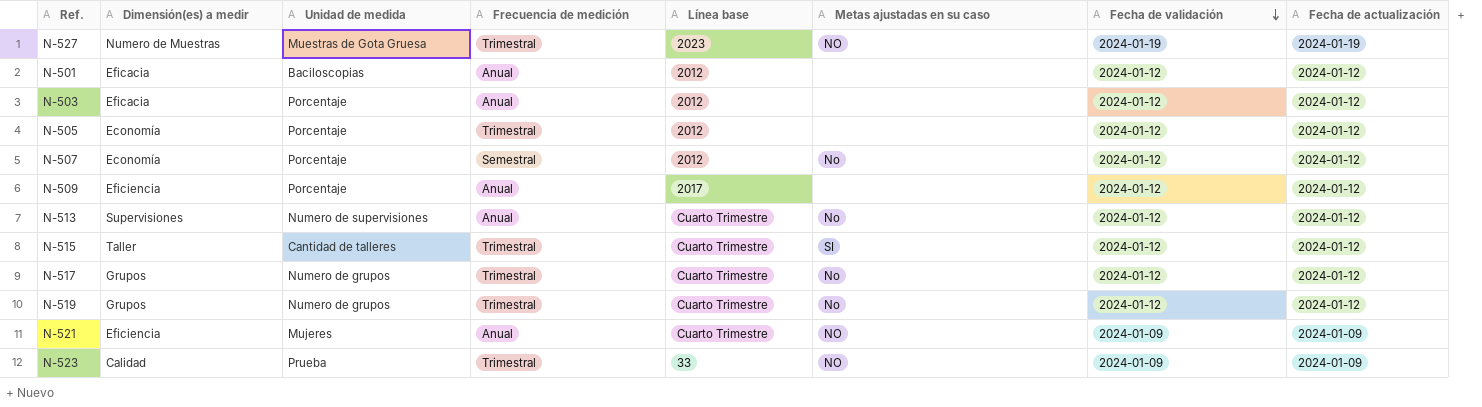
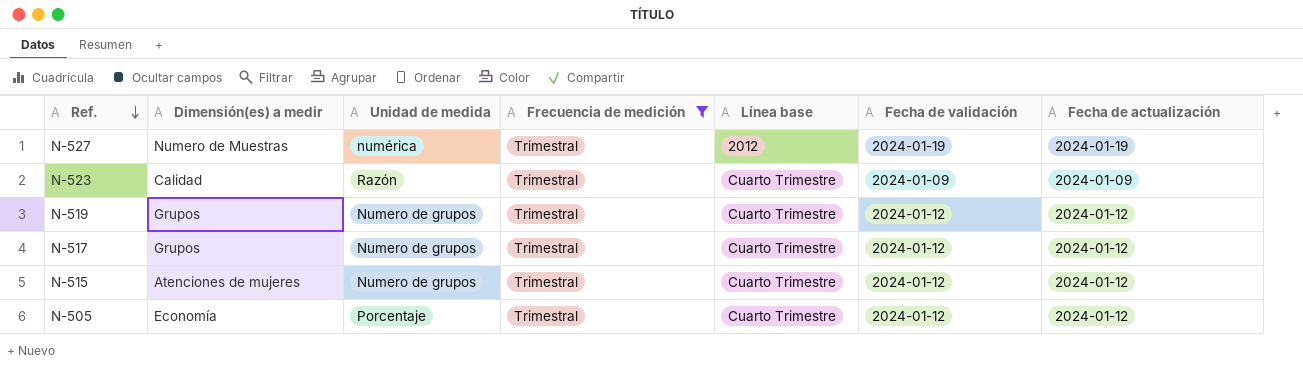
filter: none -> Frecuencia de medición = Trimestral
row order: Fecha de validación descending -> Ref. descending
column Metas ajustadas en su caso | position: 6 -> none
N-527 | Unidad de medida: Muestras de Gota Gruesa -> numérica
N-527 | Línea base: 2023 -> 2012
N-523 | Unidad de medida: Prueba -> Razón
N-523 | Línea base: 33 -> Cuarto Trimestre
N-515 | Dimensión(es) a medir: Taller -> Atenciones de mujeres
N-515 | Unidad de medida: Cantidad de talleres -> Numero de grupos
N-505 | Línea base: 2012 -> Cuarto Trimestre

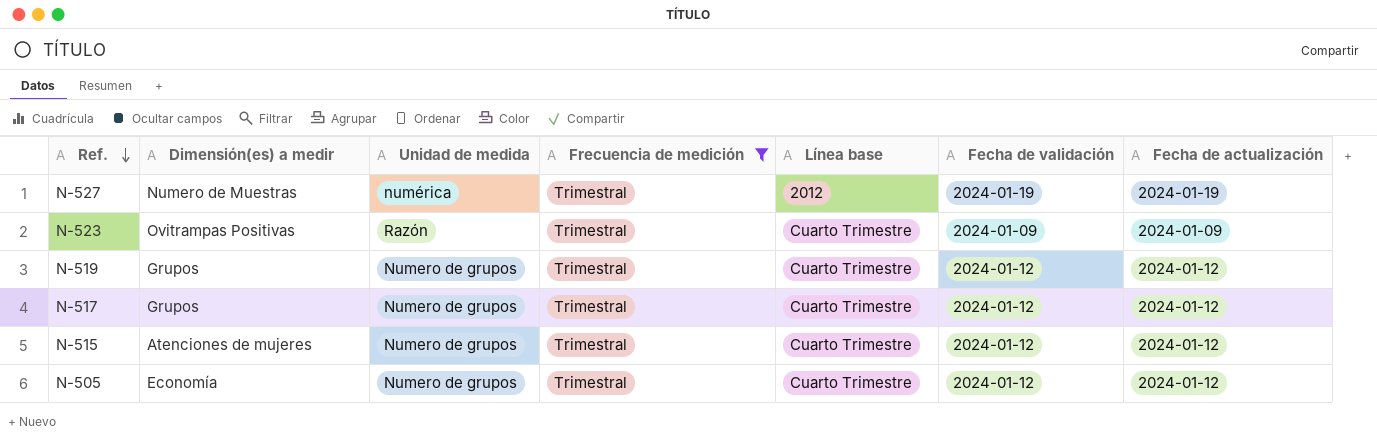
N-523 | Dimensión(es) a medir: Calidad -> Ovitrampas Positivas
N-505 | Unidad de medida: Porcentaje -> Numero de grupos

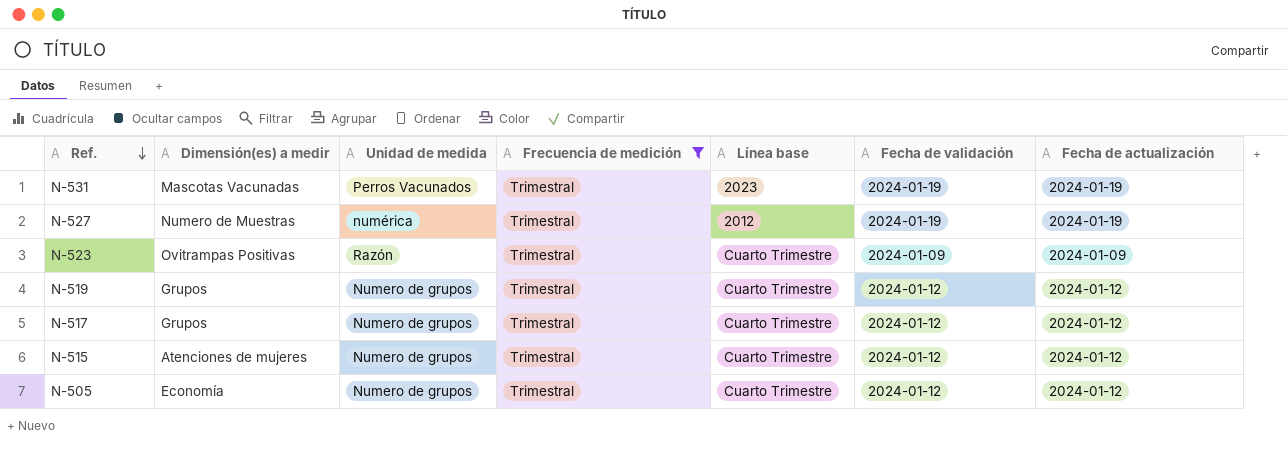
row N-531: none -> Mascotas Vacunadas | Perros Vacunados | Trimestral | 2023 | 2024-01-19 | 2024-01-19

